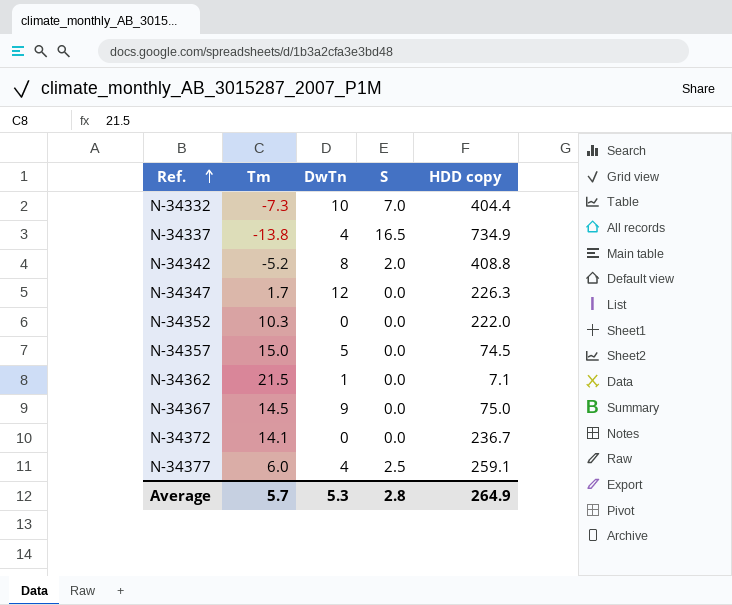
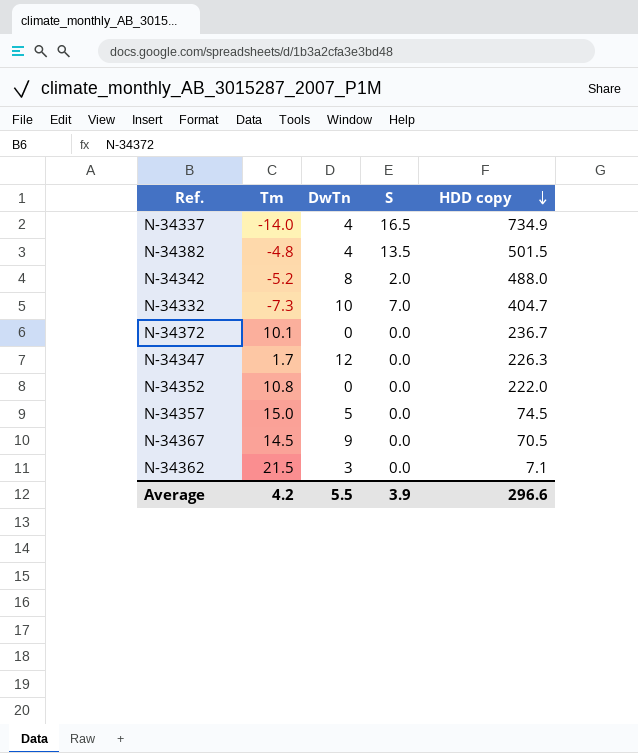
row order: Ref. ascending -> HDD copy descending
row N-34377: 6.0 | 4 | 2.5 | 259.1 -> none
N-34337 | Tm: -13.8 -> -14.0
row N-34382: none -> -4.8 | 4 | 13.5 | 501.5
N-34342 | HDD copy: 408.8 -> 488.0
N-34332 | HDD copy: 404.4 -> 404.7
N-34372 | Tm: 14.1 -> 10.1
N-34352 | Tm: 10.3 -> 10.8
N-34367 | HDD copy: 75.0 -> 70.5
N-34362 | DwTn: 1 -> 3
Average | Tm: 5.7 -> 4.2
Average | DwTn: 5.3 -> 5.5
Average | S: 2.8 -> 3.9
Average | HDD copy: 264.9 -> 296.6

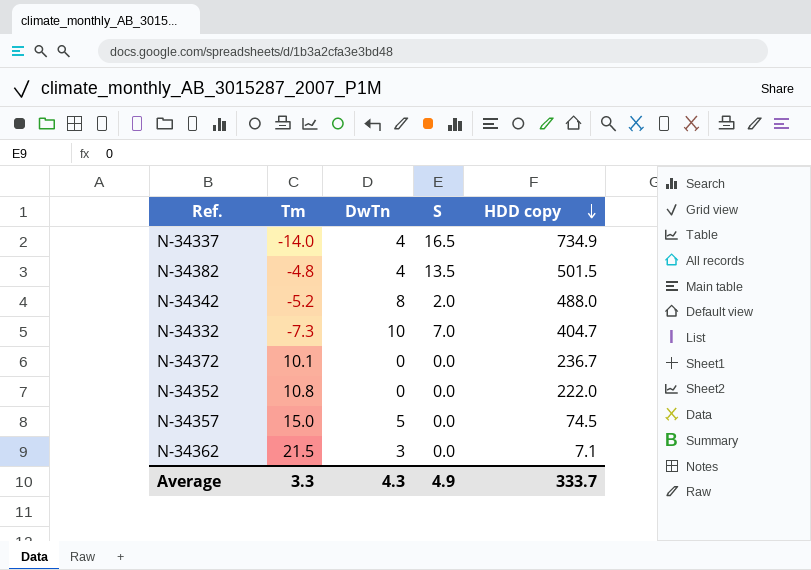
row N-34347: 1.7 | 12 | 0.0 | 226.3 -> none
row N-34367: 14.5 | 9 | 0.0 | 70.5 -> none
Average | Tm: 4.2 -> 3.3
Average | DwTn: 5.5 -> 4.3
Average | S: 3.9 -> 4.9
Average | HDD copy: 296.6 -> 333.7

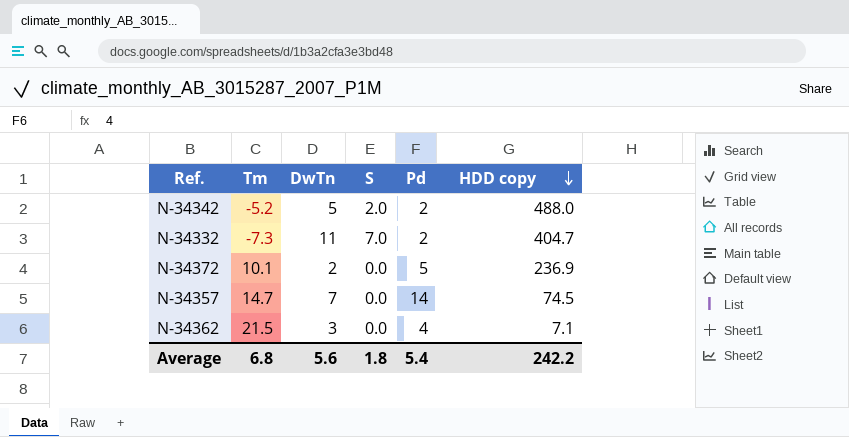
column Pd | position: none -> 5
row N-34337: -14.0 | 4 | 16.5 | 734.9 -> none
row N-34382: -4.8 | 4 | 13.5 | 501.5 -> none
row N-34352: 10.8 | 0 | 0.0 | 222.0 -> none
N-34342 | DwTn: 8 -> 5
N-34332 | DwTn: 10 -> 11
N-34372 | DwTn: 0 -> 2
N-34372 | HDD copy: 236.7 -> 236.9
N-34357 | Tm: 15.0 -> 14.7
N-34357 | DwTn: 5 -> 7
Average | Tm: 3.3 -> 6.8
Average | DwTn: 4.3 -> 5.6
Average | S: 4.9 -> 1.8
Average | HDD copy: 333.7 -> 242.2

